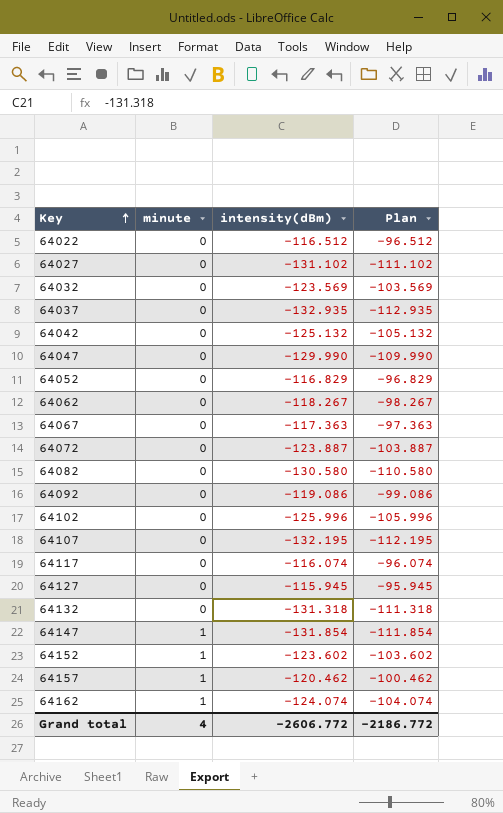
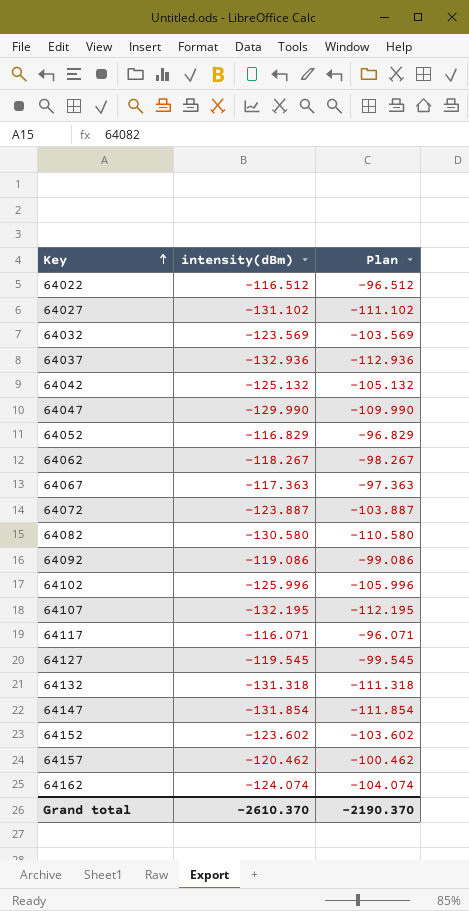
column minute | position: 2 -> none
64037 | intensity(dBm): -132.935 -> -132.936
64037 | Plan: -112.935 -> -112.936
64117 | intensity(dBm): -116.074 -> -116.071
64117 | Plan: -96.074 -> -96.071
64127 | intensity(dBm): -115.945 -> -119.545
64127 | Plan: -95.945 -> -99.545
Grand total | intensity(dBm): -2606.772 -> -2610.370
Grand total | Plan: -2186.772 -> -2190.370

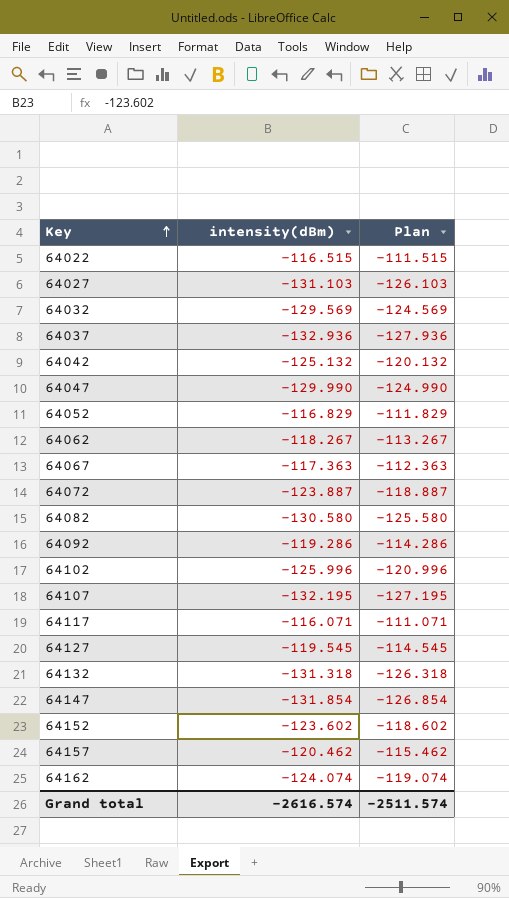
column Plan | formula: [intensity(dBm)] + 20 -> [intensity(dBm)] + 5
64022 | intensity(dBm): -116.512 -> -116.515
64027 | intensity(dBm): -131.102 -> -131.103
64032 | intensity(dBm): -123.569 -> -129.569
64092 | intensity(dBm): -119.086 -> -119.286
Grand total | intensity(dBm): -2610.370 -> -2616.574
Grand total | Plan: -2190.370 -> -2511.574

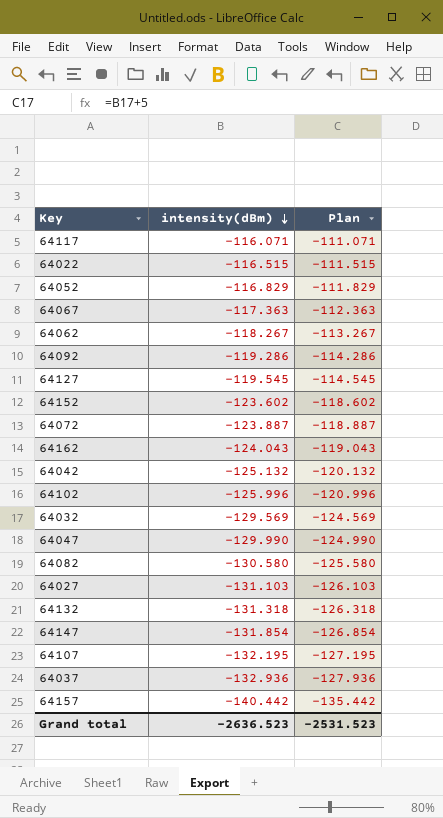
row order: Key ascending -> intensity(dBm) descending
64162 | intensity(dBm): -124.074 -> -124.043
64162 | Plan: -119.074 -> -119.043
64157 | intensity(dBm): -120.462 -> -140.442
64157 | Plan: -115.462 -> -135.442
Grand total | intensity(dBm): -2616.574 -> -2636.523
Grand total | Plan: -2511.574 -> -2531.523

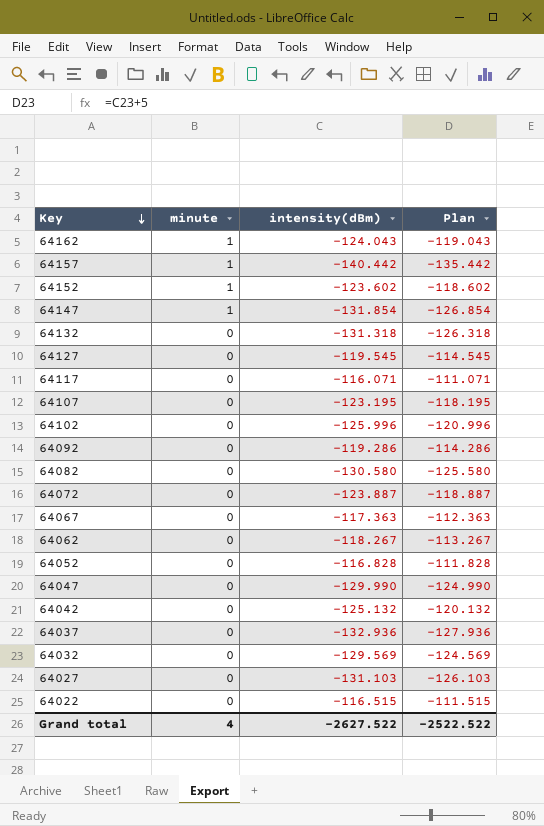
row order: intensity(dBm) descending -> Key descending
column minute | position: none -> 2
64107 | intensity(dBm): -132.195 -> -123.195
64107 | Plan: -127.195 -> -118.195
64052 | intensity(dBm): -116.829 -> -116.828
64052 | Plan: -111.829 -> -111.828
Grand total | intensity(dBm): -2636.523 -> -2627.522
Grand total | Plan: -2531.523 -> -2522.522

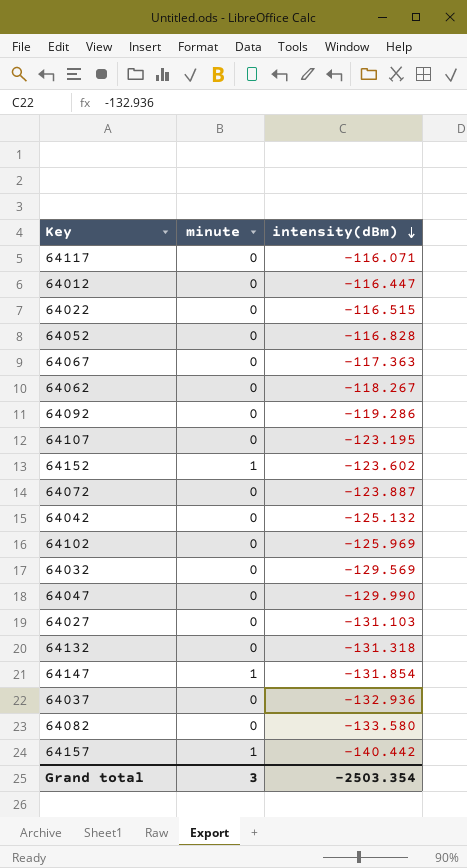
row order: Key descending -> intensity(dBm) descending
column Plan | formula: [intensity(dBm)] + 5 -> none
row 64162: 1 | -124.043 | -119.043 -> none
row 64127: 0 | -119.545 | -114.545 -> none
row 64012: none -> 0 | -116.447
64102 | intensity(dBm): -125.996 -> -125.969
64082 | intensity(dBm): -130.580 -> -133.580
Grand total | minute: 4 -> 3
Grand total | intensity(dBm): -2627.522 -> -2503.354

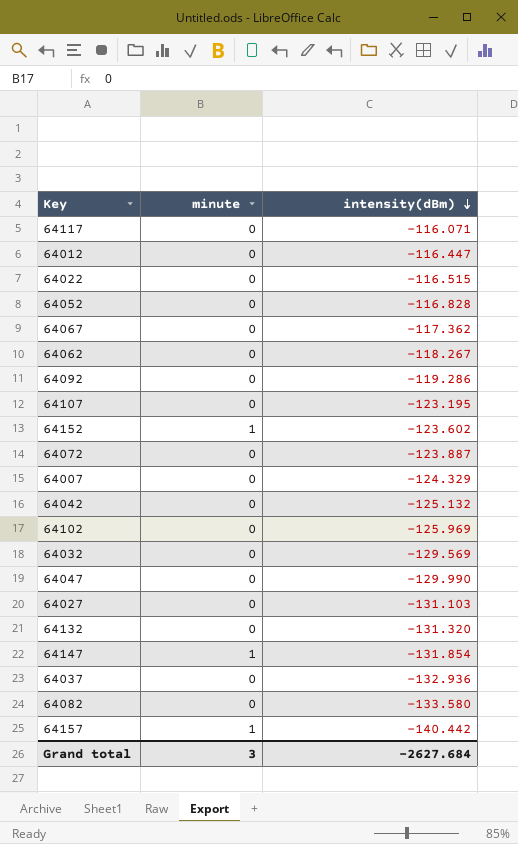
64067 | intensity(dBm): -117.363 -> -117.362
row 64007: none -> 0 | -124.329
64132 | intensity(dBm): -131.318 -> -131.320
Grand total | intensity(dBm): -2503.354 -> -2627.684

